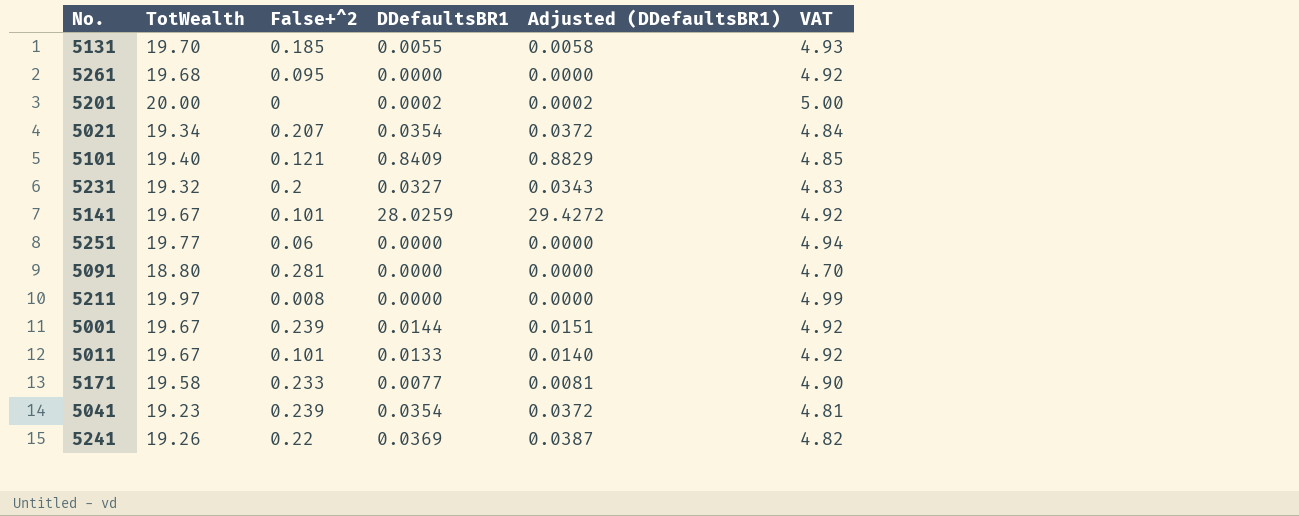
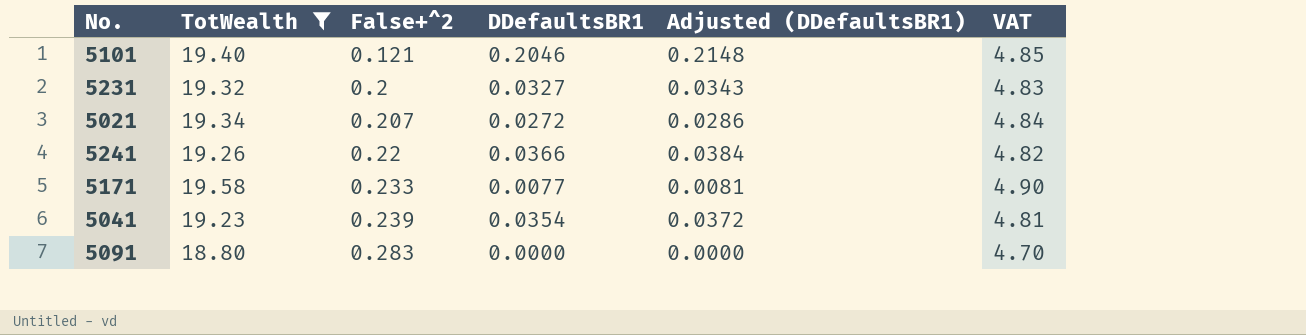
filter: none -> TotWealth <= 19.58
row order: none -> False+^2 ascending
5101 | DDefaultsBR1: 0.8409 -> 0.2046
5101 | Adjusted (DDefaultsBR1): 0.8829 -> 0.2148
5021 | DDefaultsBR1: 0.0354 -> 0.0272
5021 | Adjusted (DDefaultsBR1): 0.0372 -> 0.0286
5241 | DDefaultsBR1: 0.0369 -> 0.0366
5241 | Adjusted (DDefaultsBR1): 0.0387 -> 0.0384
5091 | False+^2: 0.281 -> 0.283

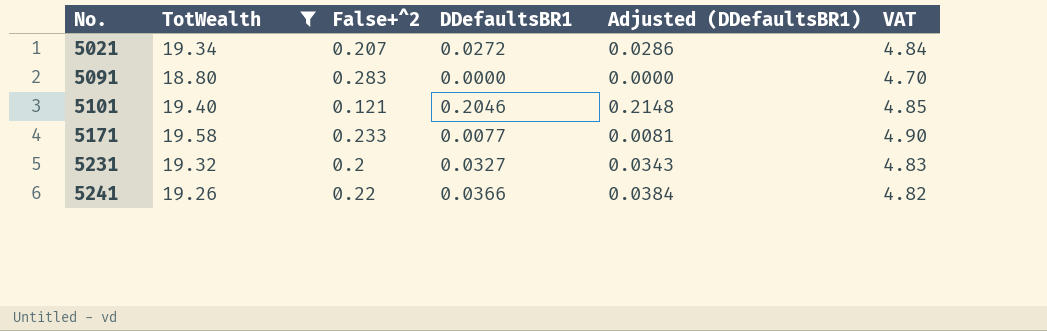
row order: False+^2 ascending -> No. ascending
row 5041: 19.23 | 0.239 | 0.0354 | 0.0372 | 4.81 -> none

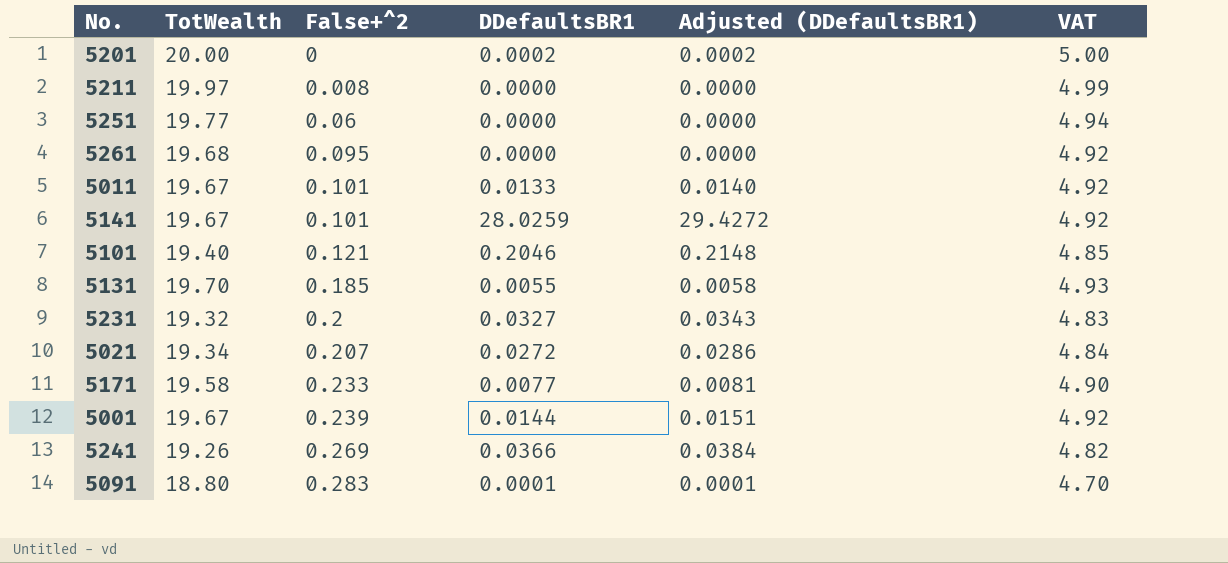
filter: TotWealth <= 19.58 -> none
row order: No. ascending -> False+^2 ascending
5241 | False+^2: 0.22 -> 0.269
5091 | DDefaultsBR1: 0.0000 -> 0.0001
5091 | Adjusted (DDefaultsBR1): 0.0000 -> 0.0001

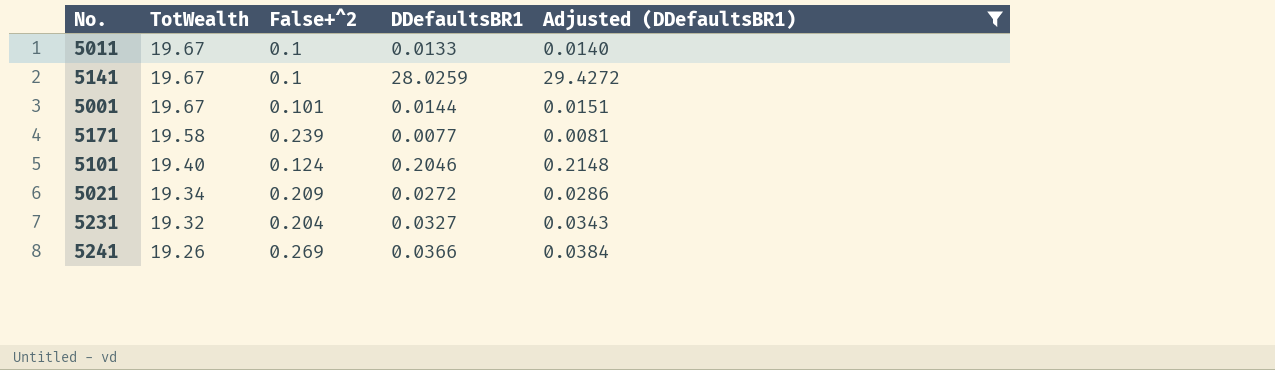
filter: none -> Adjusted (DDefaultsBR1) >= 0.0081
row order: False+^2 ascending -> TotWealth descending
column VAT | formula: [TotWealth] * 0.25 -> none
5011 | False+^2: 0.101 -> 0.1
5141 | False+^2: 0.101 -> 0.1
5001 | False+^2: 0.239 -> 0.101
5171 | False+^2: 0.233 -> 0.239
5101 | False+^2: 0.121 -> 0.124
5021 | False+^2: 0.207 -> 0.209
5231 | False+^2: 0.2 -> 0.204

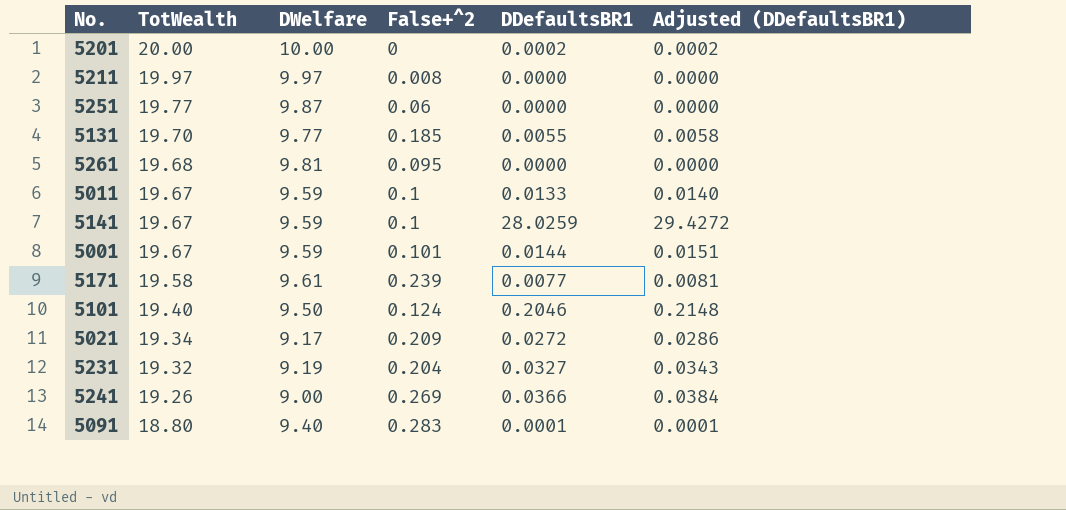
filter: Adjusted (DDefaultsBR1) >= 0.0081 -> none
column DWelfare | position: none -> 3

